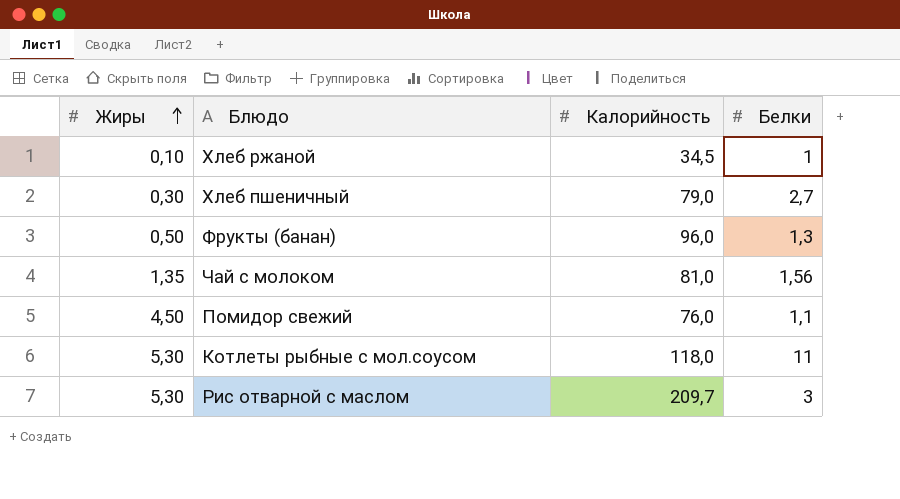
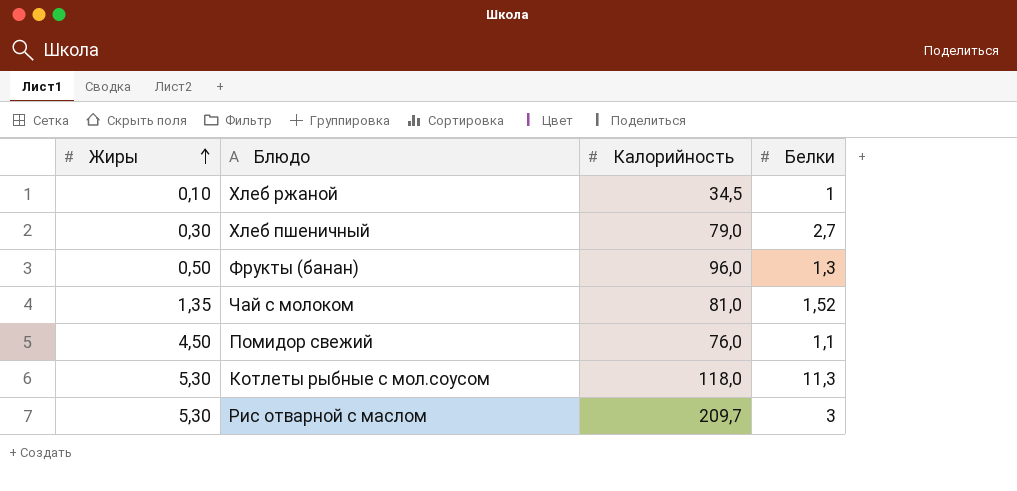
Чай с молоком | Белки: 1,56 -> 1,52
Котлеты рыбные с мол.соусом | Белки: 11 -> 11,3

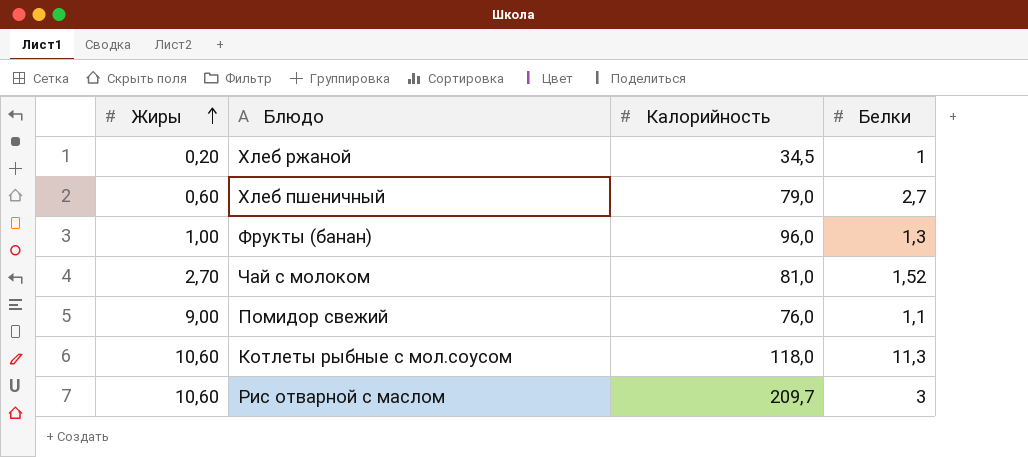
Хлеб ржаной | Жиры: 0,10 -> 0,20
Хлеб пшеничный | Жиры: 0,30 -> 0,60
Фрукты (банан) | Жиры: 0,50 -> 1,00
Чай с молоком | Жиры: 1,35 -> 2,70
Помидор свежий | Жиры: 4,50 -> 9,00
Котлеты рыбные с мол.соусом | Жиры: 5,30 -> 10,60
Рис отварной с маслом | Жиры: 5,30 -> 10,60

